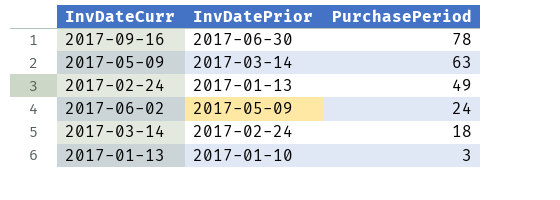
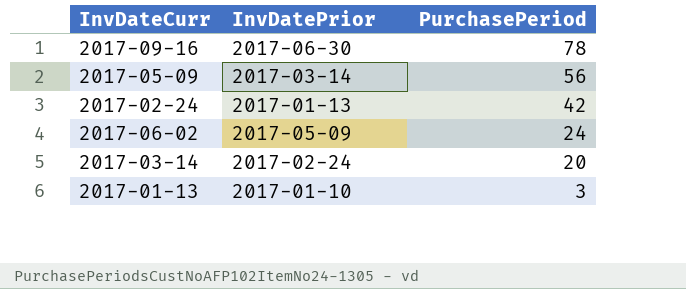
2017-05-09 | PurchasePeriod: 63 -> 56
2017-02-24 | PurchasePeriod: 49 -> 42
2017-03-14 | PurchasePeriod: 18 -> 20

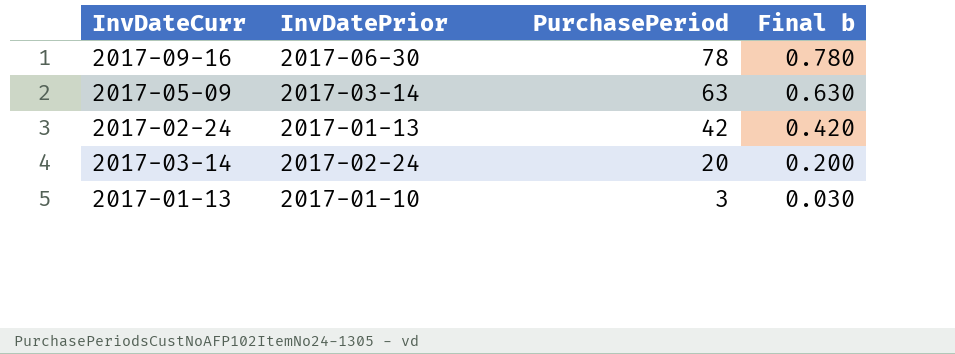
column Final b | formula: none -> [PurchasePeriod] * 0.01
row 2017-06-02: 2017-05-09 | 24 -> none
2017-05-09 | PurchasePeriod: 56 -> 63

